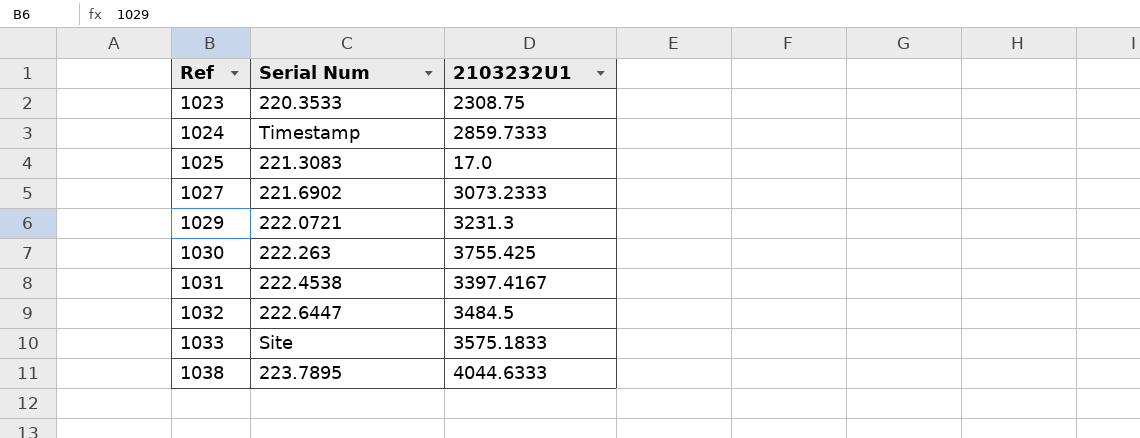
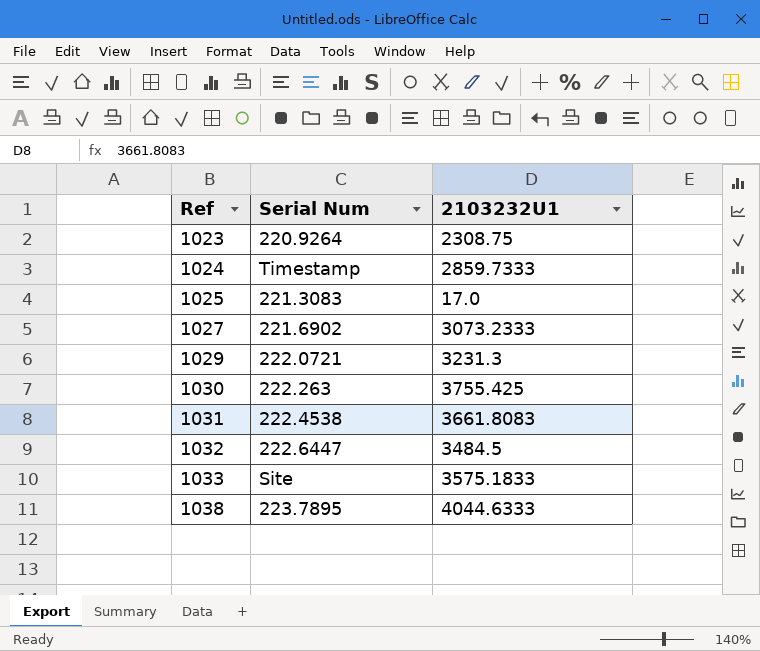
1023 | Serial Num: 220.3533 -> 220.9264
1031 | 2103232U1: 3397.4167 -> 3661.8083

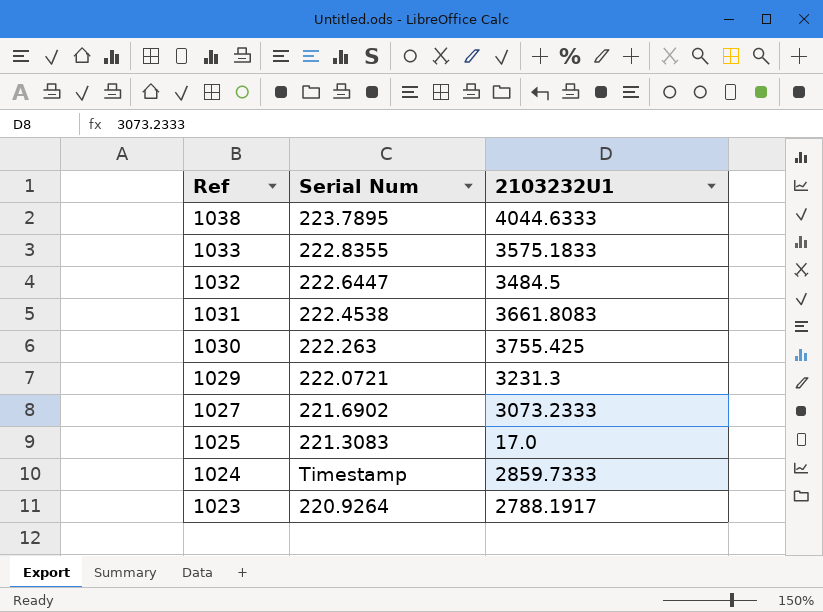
row order: Ref ascending -> Ref descending
1033 | Serial Num: Site -> 222.8355
1023 | 2103232U1: 2308.75 -> 2788.1917

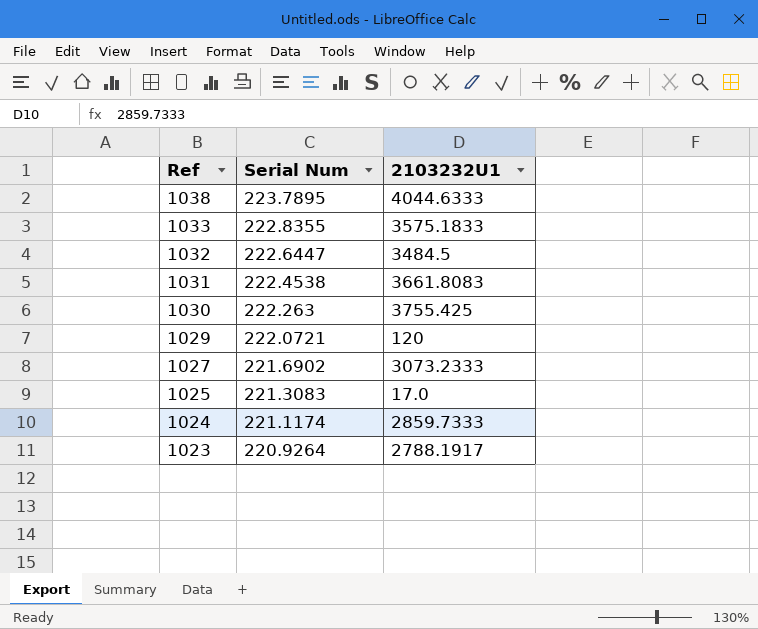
1029 | 2103232U1: 3231.3 -> 120
1024 | Serial Num: Timestamp -> 221.1174

